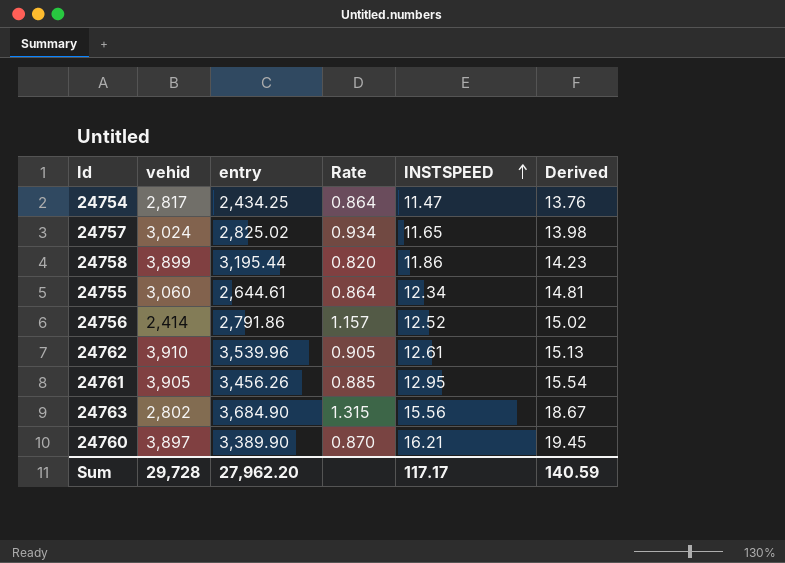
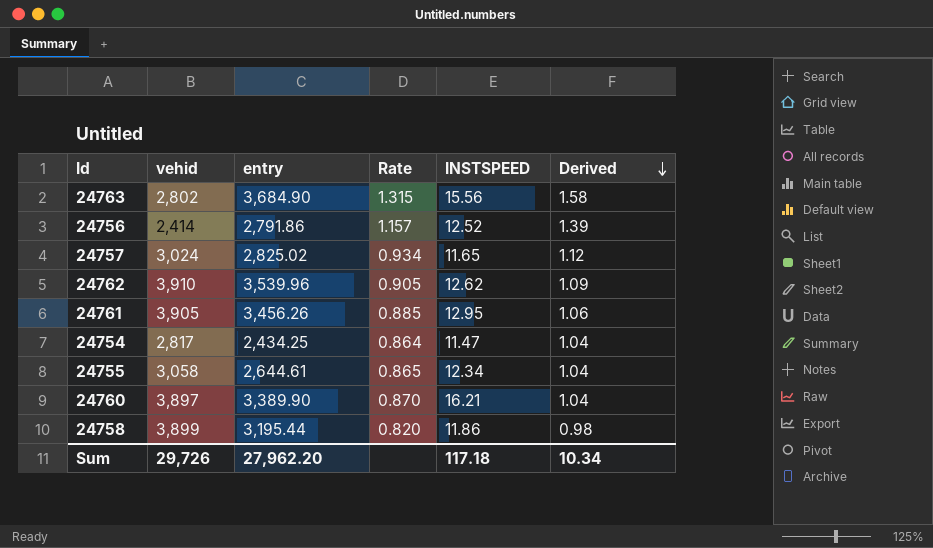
row order: INSTSPEED ascending -> Derived descending
column Derived | formula: [INSTSPEED] * 1.2 -> [Rate] * 1.2
24762 | INSTSPEED: 12.61 -> 12.62
24755 | vehid: 3,060 -> 3,058
24755 | Rate: 0.864 -> 0.865
Sum | vehid: 29,728 -> 29,726
Sum | INSTSPEED: 117.17 -> 117.18
Sum | Derived: 140.59 -> 10.34

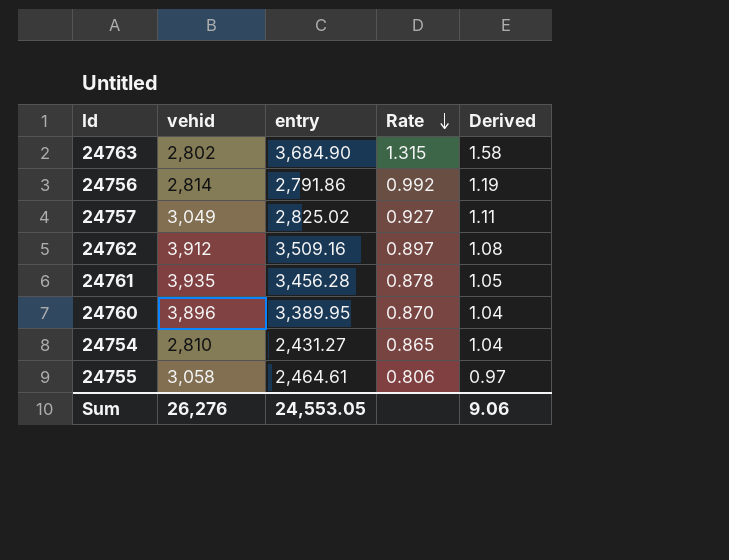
row order: Derived descending -> Rate descending
column INSTSPEED | position: 5 -> none
row 24758: 3,899 | 3,195.44 | 0.820 | 11.86 | 0.98 -> none
24756 | vehid: 2,414 -> 2,814
24756 | Rate: 1.157 -> 0.992
24756 | Derived: 1.39 -> 1.19
24757 | vehid: 3,024 -> 3,049
24757 | Rate: 0.934 -> 0.927
24757 | Derived: 1.12 -> 1.11
24762 | vehid: 3,910 -> 3,912
24762 | entry: 3,539.96 -> 3,509.16
24762 | Rate: 0.905 -> 0.897
24762 | Derived: 1.09 -> 1.08
24761 | vehid: 3,905 -> 3,935
24761 | entry: 3,456.26 -> 3,456.28
24761 | Rate: 0.885 -> 0.878
24761 | Derived: 1.06 -> 1.05
24760 | vehid: 3,897 -> 3,896
24760 | entry: 3,389.90 -> 3,389.95
24754 | vehid: 2,817 -> 2,810
24754 | entry: 2,434.25 -> 2,431.27
24754 | Rate: 0.864 -> 0.865
24755 | entry: 2,644.61 -> 2,464.61
24755 | Rate: 0.865 -> 0.806
24755 | Derived: 1.04 -> 0.97
Sum | vehid: 29,726 -> 26,276
Sum | entry: 27,962.20 -> 24,553.05
Sum | Derived: 10.34 -> 9.06

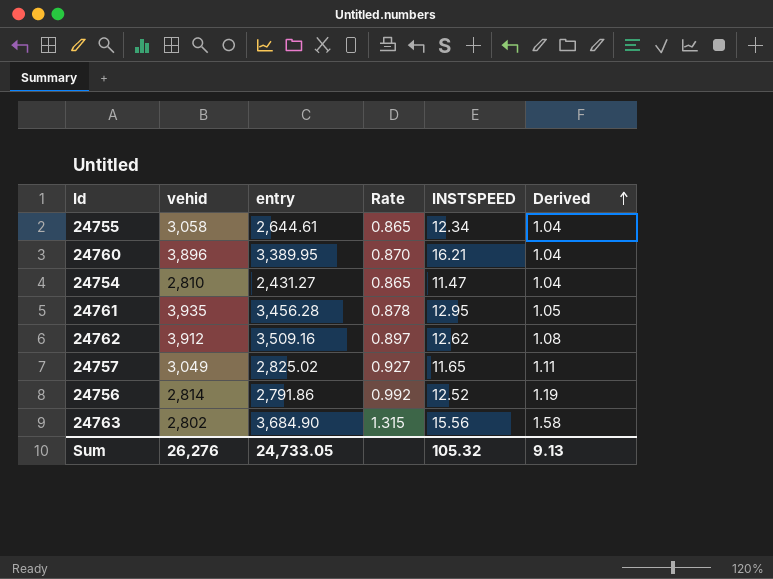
row order: Rate descending -> Derived ascending
column INSTSPEED | position: none -> 5
24755 | entry: 2,464.61 -> 2,644.61
24755 | Rate: 0.806 -> 0.865
24755 | Derived: 0.97 -> 1.04
Sum | entry: 24,553.05 -> 24,733.05
Sum | Derived: 9.06 -> 9.13

